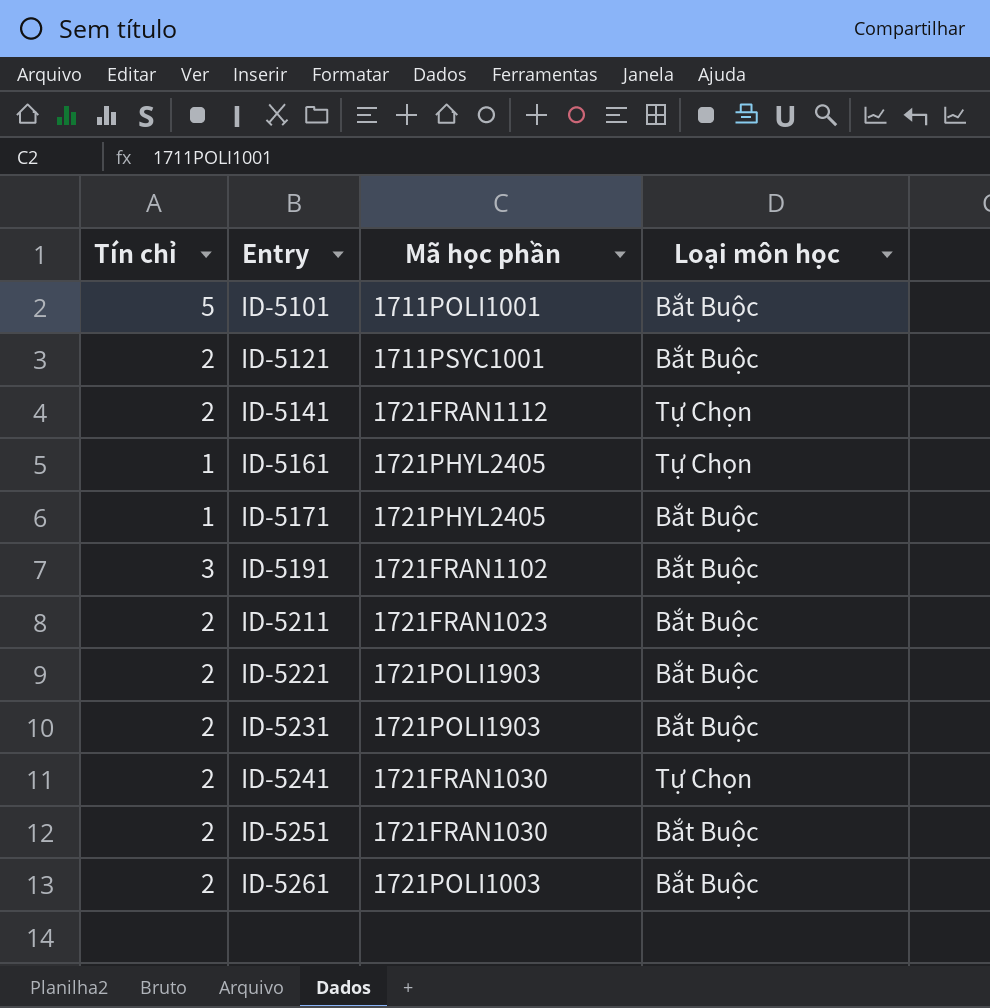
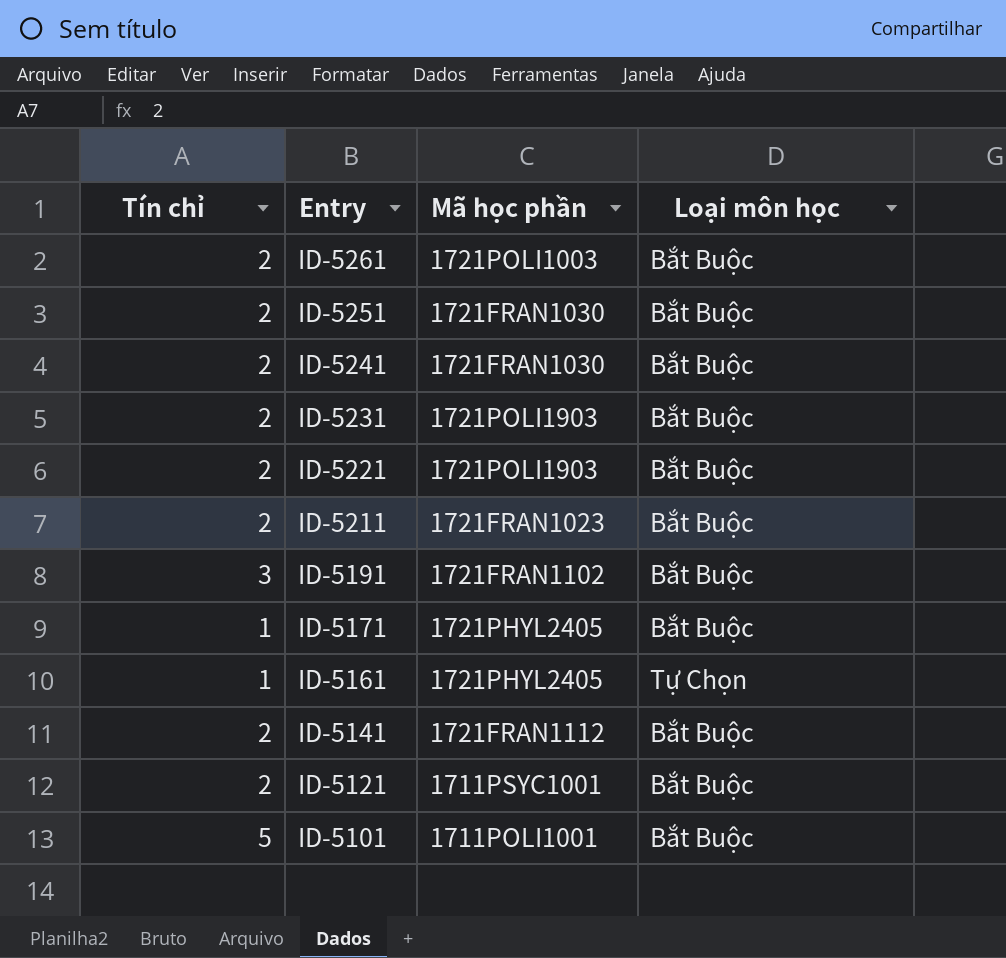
row order: Entry ascending -> Entry descending
ID-5241 | Loại môn học: Tự Chọn -> Bắt Buộc
ID-5141 | Loại môn học: Tự Chọn -> Bắt Buộc

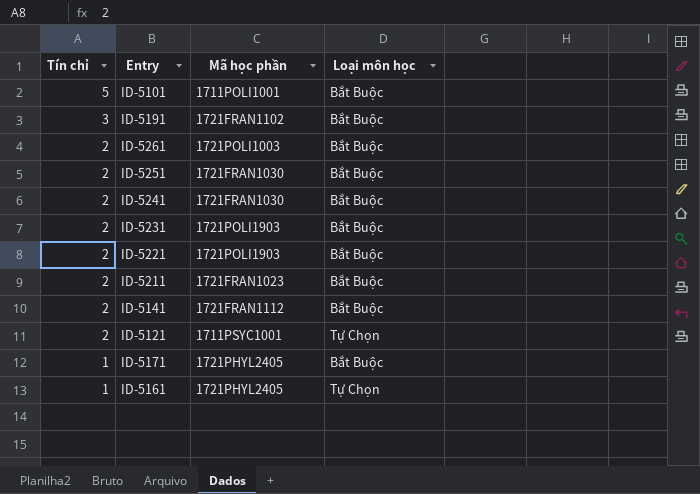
row order: Entry descending -> Tín chỉ descending
ID-5121 | Loại môn học: Bắt Buộc -> Tự Chọn

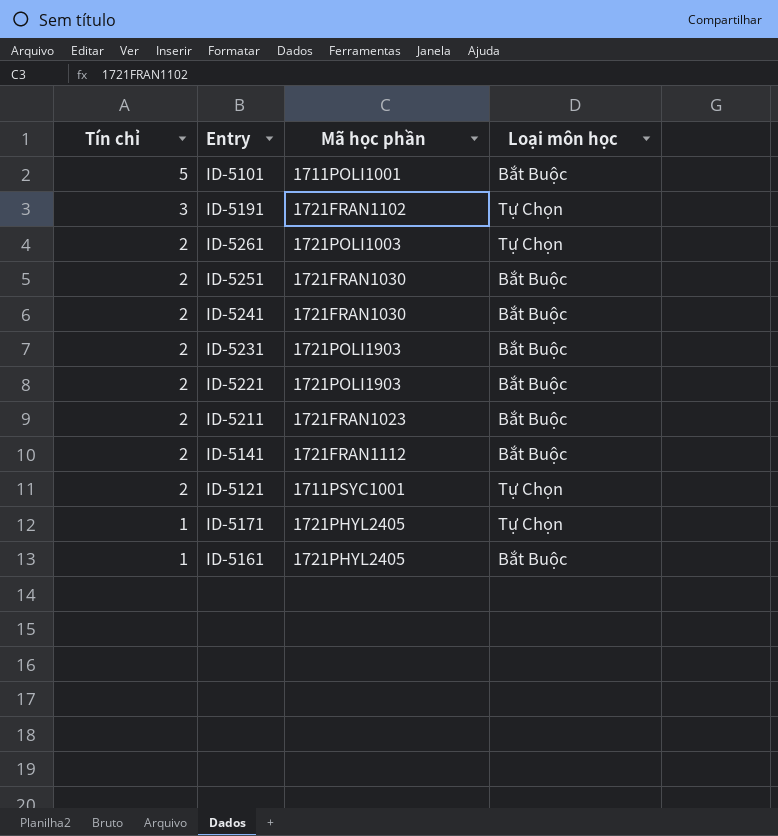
ID-5191 | Loại môn học: Bắt Buộc -> Tự Chọn
ID-5261 | Loại môn học: Bắt Buộc -> Tự Chọn
ID-5171 | Loại môn học: Bắt Buộc -> Tự Chọn
ID-5161 | Loại môn học: Tự Chọn -> Bắt Buộc

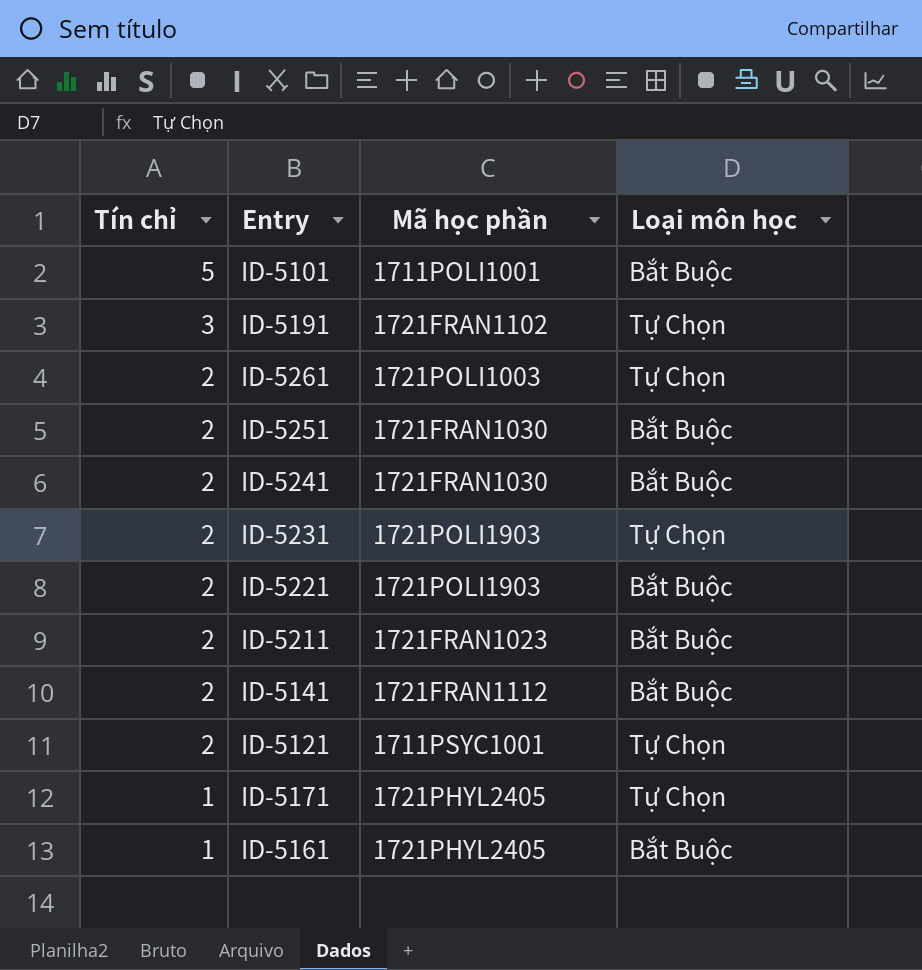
ID-5231 | Loại môn học: Bắt Buộc -> Tự Chọn

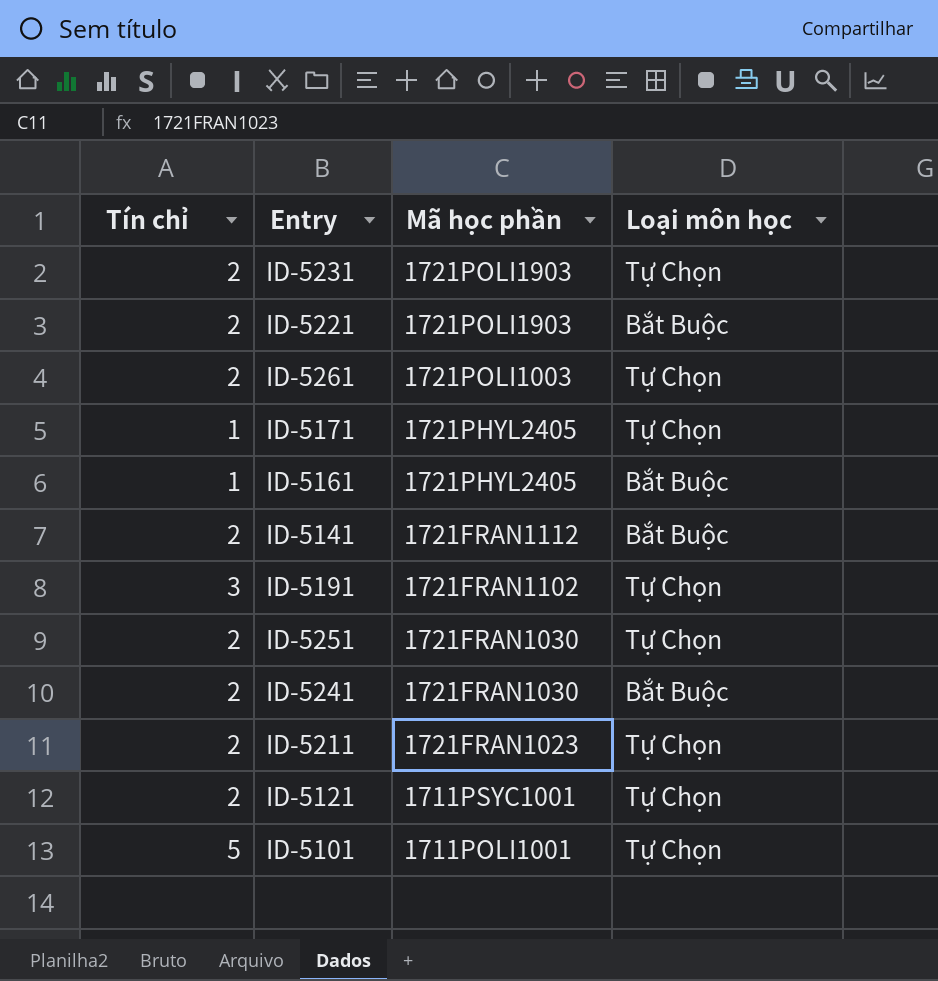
row order: Tín chỉ descending -> Mã học phần descending
ID-5251 | Loại môn học: Bắt Buộc -> Tự Chọn
ID-5211 | Loại môn học: Bắt Buộc -> Tự Chọn
ID-5101 | Loại môn học: Bắt Buộc -> Tự Chọn

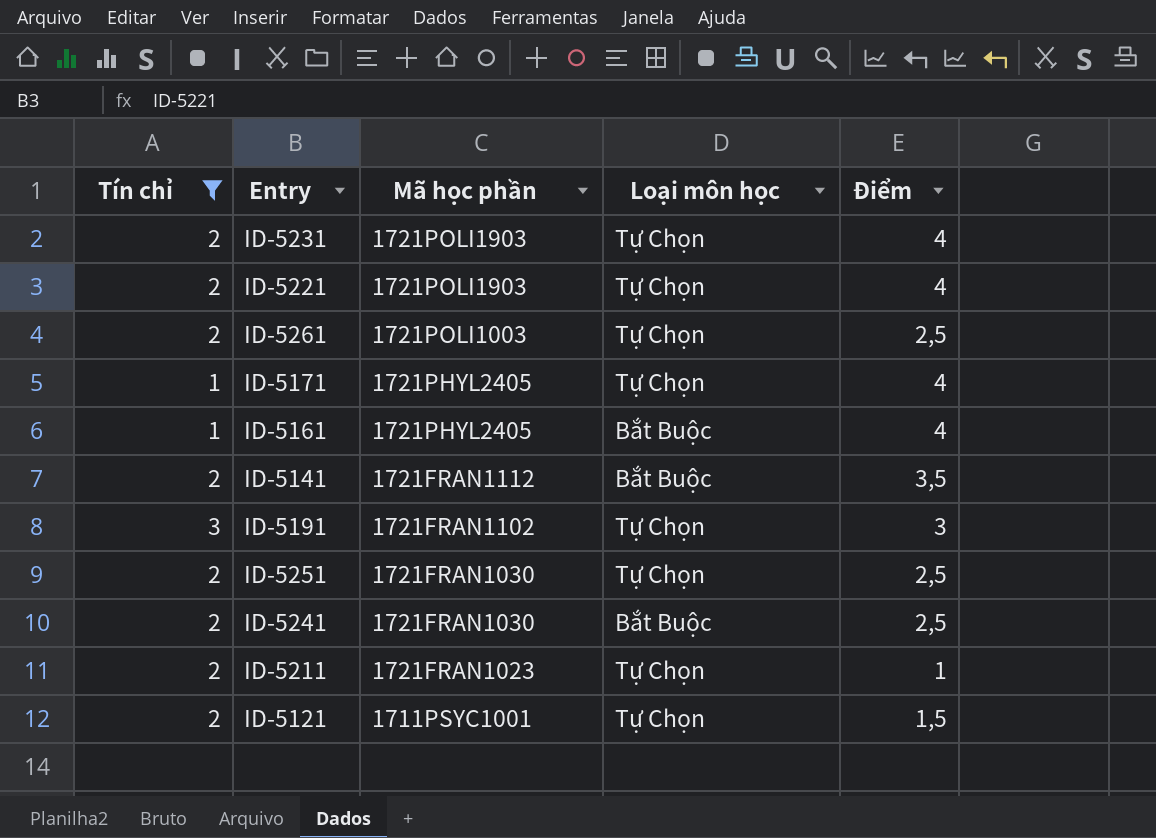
filter: none -> Tín chỉ != 5
column Điểm | position: none -> 5
ID-5221 | Loại môn học: Bắt Buộc -> Tự Chọn

